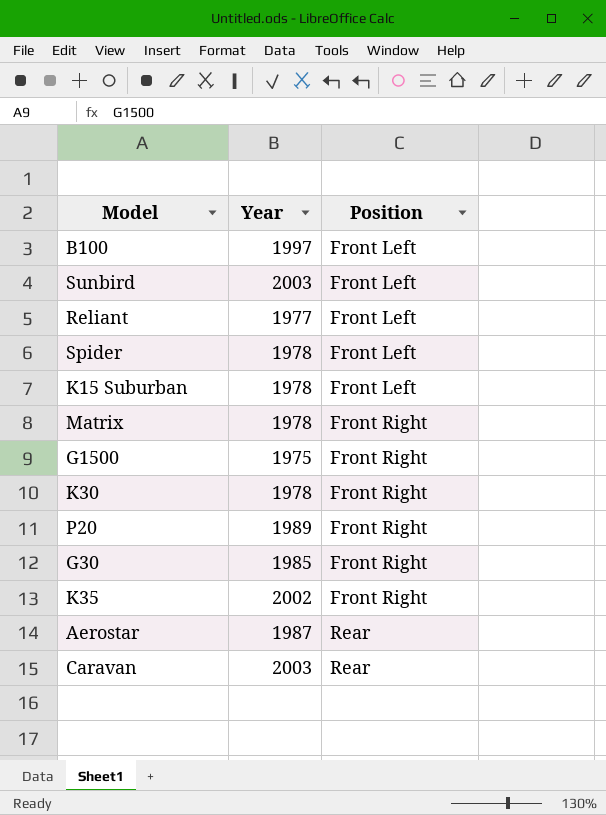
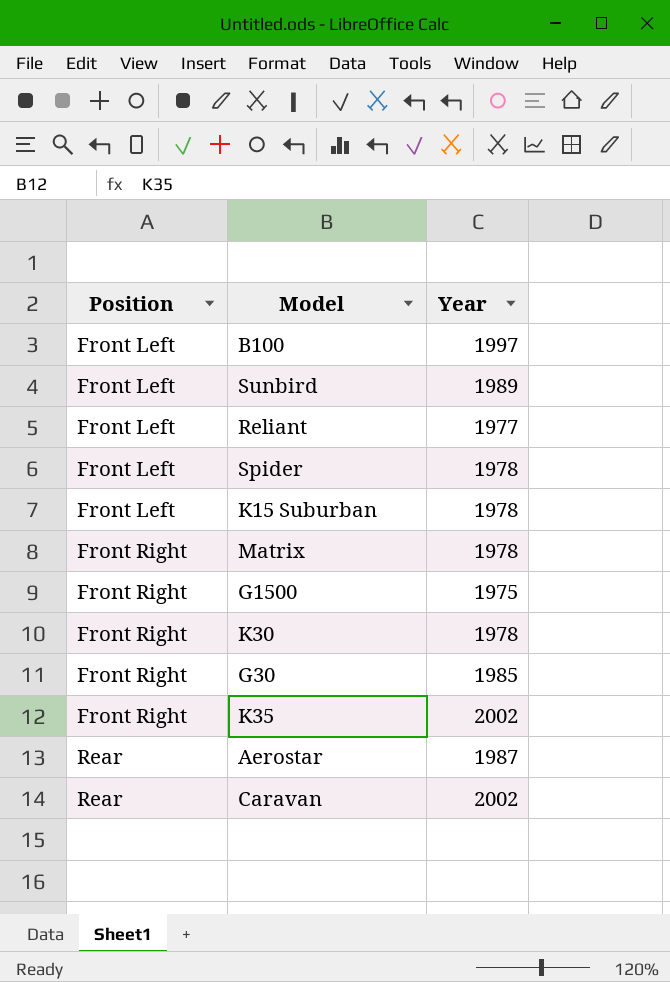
column Position | position: 3 -> 1
row P20: 1989 | Front Right -> none
Sunbird | Year: 2003 -> 1989
Caravan | Year: 2003 -> 2002

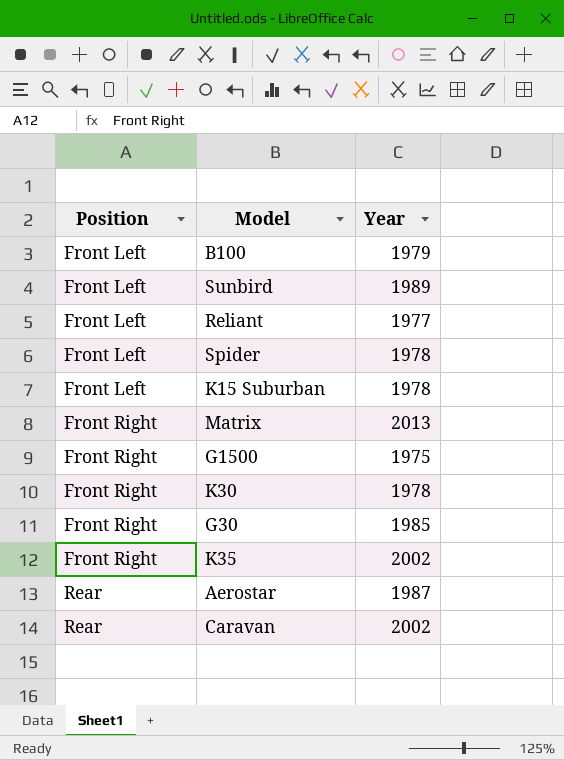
B100 | Year: 1997 -> 1979
Matrix | Year: 1978 -> 2013

